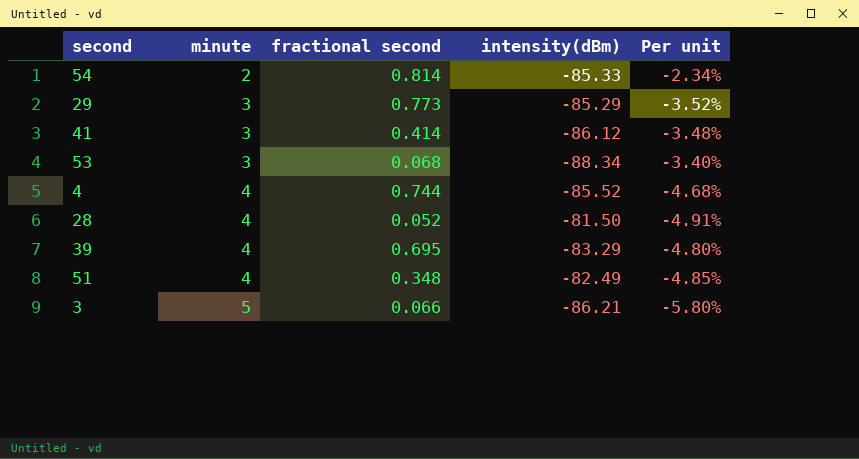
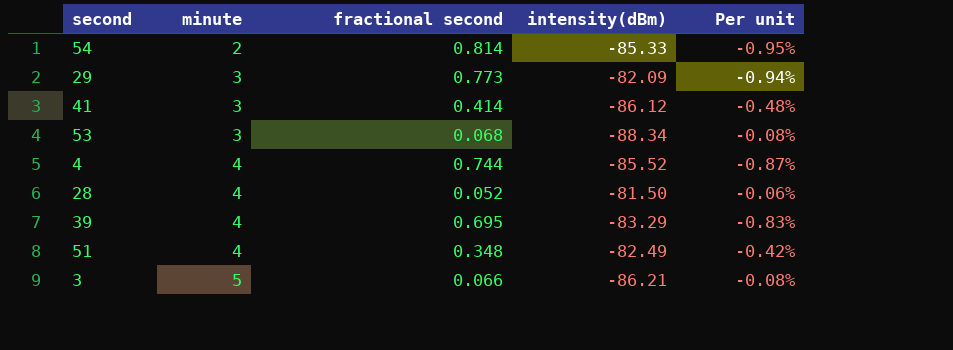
column Per unit | formula: [minute] / [intensity(dBm)] -> [fractional second] / [intensity(dBm)]
29 | intensity(dBm): -85.29 -> -82.09

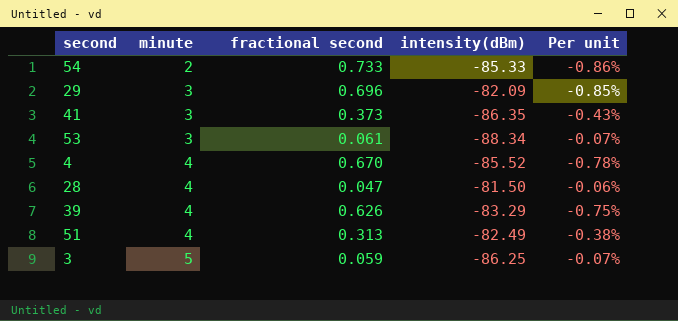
54 | fractional second: 0.814 -> 0.733
54 | Per unit: -0.95% -> -0.86%
29 | fractional second: 0.773 -> 0.696
29 | Per unit: -0.94% -> -0.85%
41 | fractional second: 0.414 -> 0.373
41 | intensity(dBm): -86.12 -> -86.35
41 | Per unit: -0.48% -> -0.43%
53 | fractional second: 0.068 -> 0.061
53 | Per unit: -0.08% -> -0.07%
4 | fractional second: 0.744 -> 0.670
4 | Per unit: -0.87% -> -0.78%
28 | fractional second: 0.052 -> 0.047
39 | fractional second: 0.695 -> 0.626
39 | Per unit: -0.83% -> -0.75%
51 | fractional second: 0.348 -> 0.313
51 | Per unit: -0.42% -> -0.38%
3 | fractional second: 0.066 -> 0.059
3 | intensity(dBm): -86.21 -> -86.25
3 | Per unit: -0.08% -> -0.07%

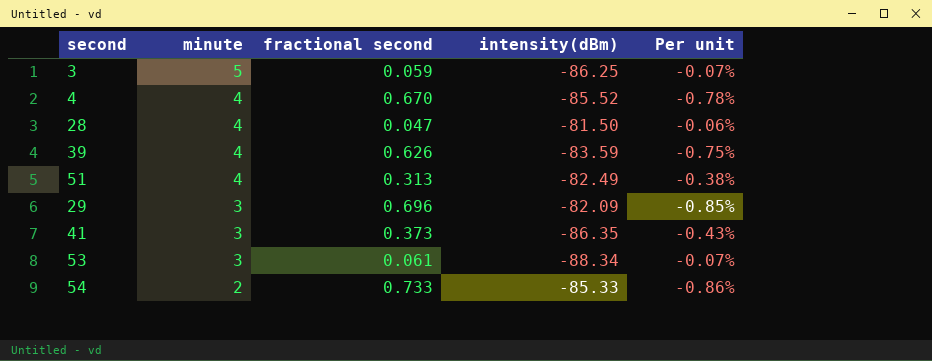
row order: minute ascending -> minute descending
39 | intensity(dBm): -83.29 -> -83.59

